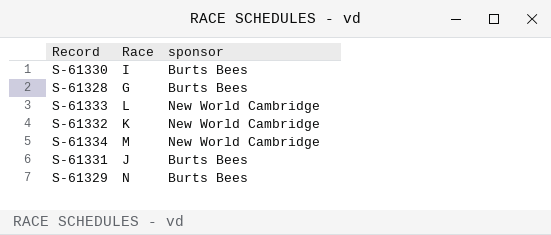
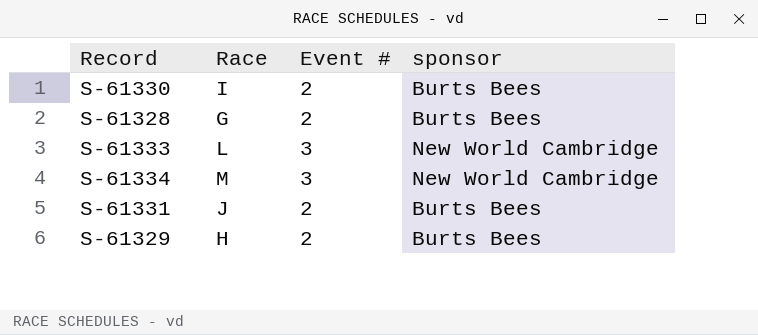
column Event # | position: none -> 3
row S-61332: K | New World Cambridge -> none
S-61329 | Race: N -> H

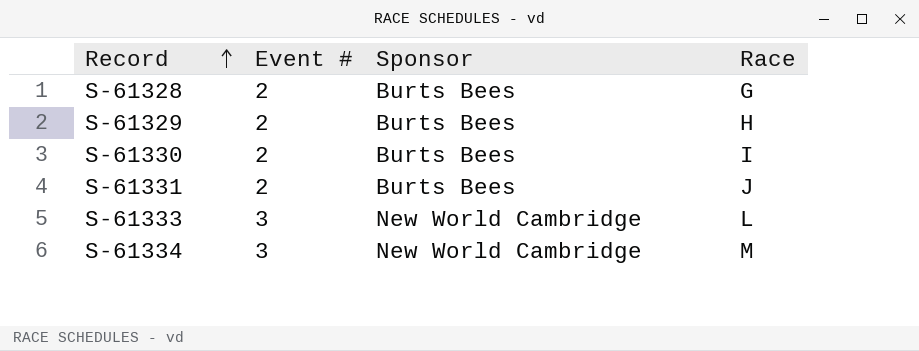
row order: none -> Record ascending
column name: sponsor -> Sponsor
column Race | position: 2 -> 4

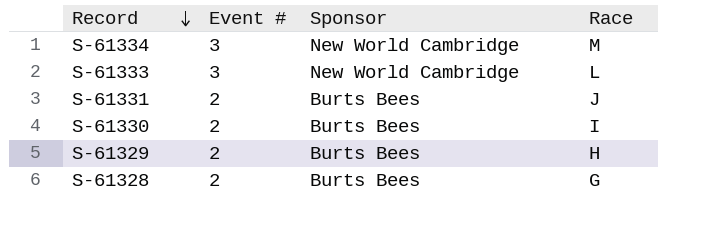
row order: Record ascending -> Record descending

